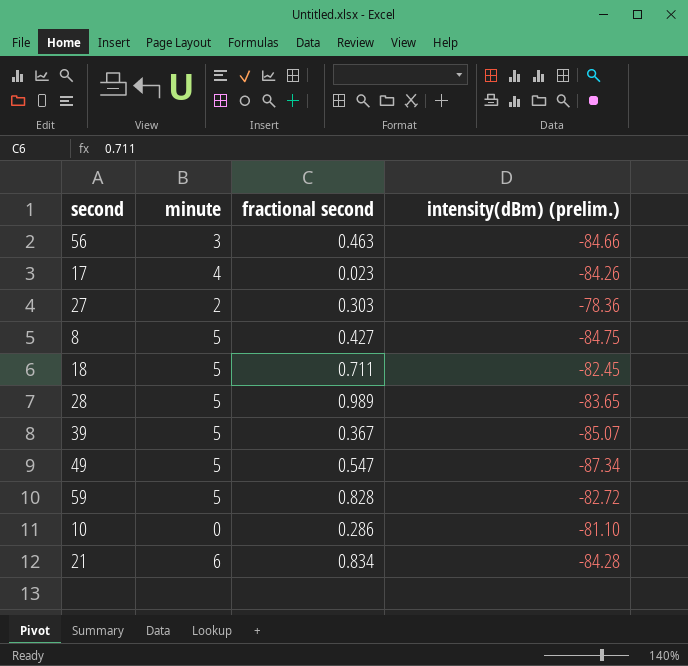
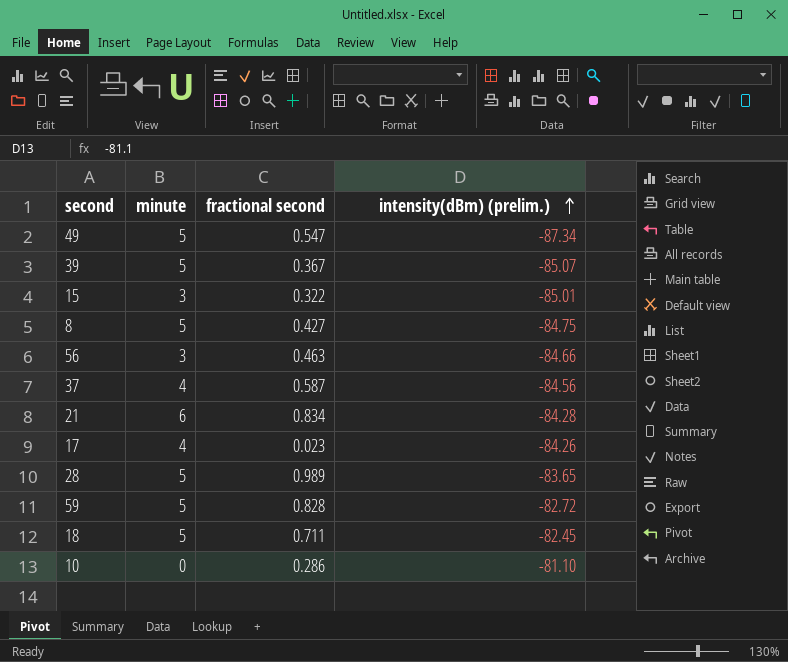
row order: none -> intensity(dBm) (prelim.) ascending
row 27: 2 | 0.303 | -78.36 -> none
row 15: none -> 3 | 0.322 | -85.01
row 37: none -> 4 | 0.587 | -84.56

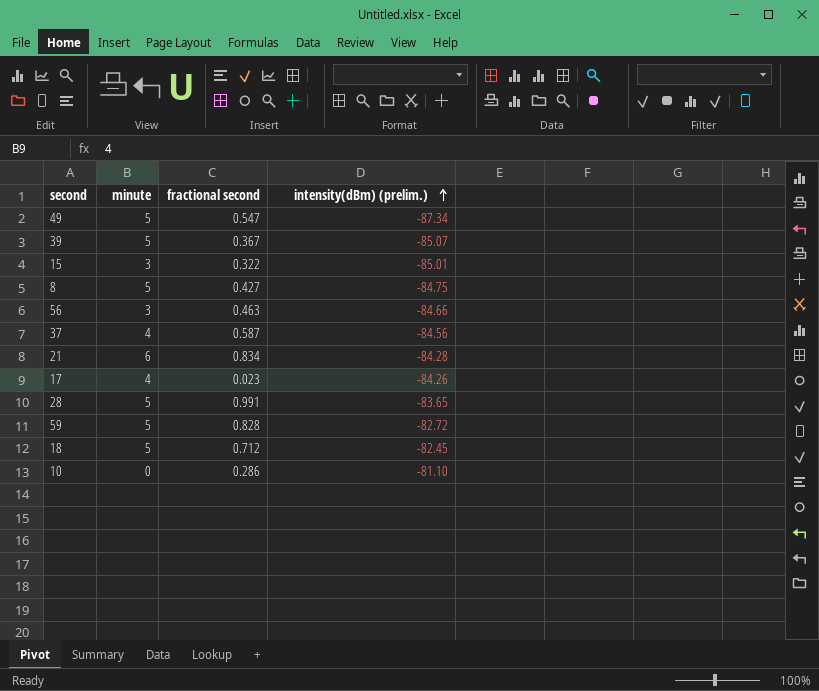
28 | fractional second: 0.989 -> 0.991
18 | fractional second: 0.711 -> 0.712

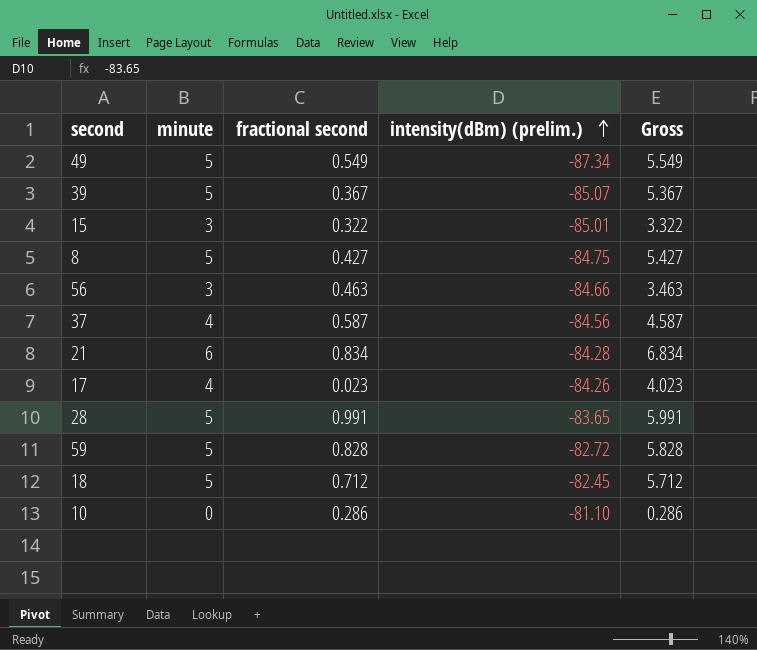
column Gross | formula: none -> [minute] + [fractional second]
49 | fractional second: 0.547 -> 0.549

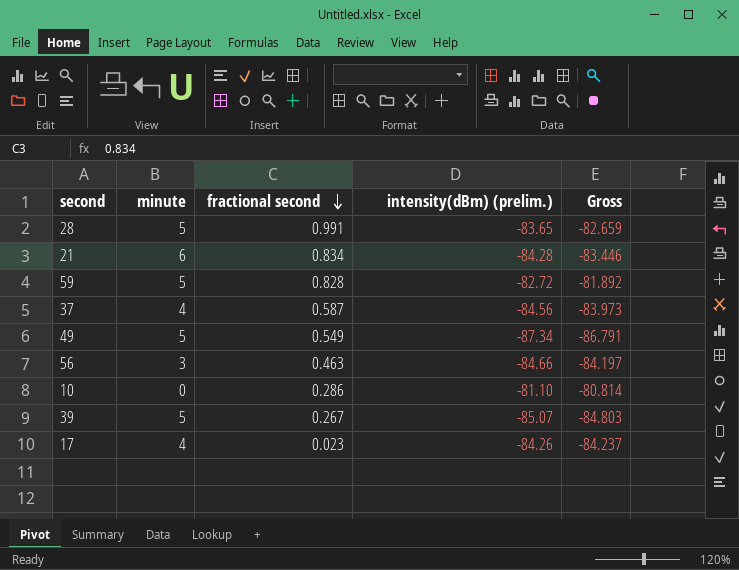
row order: intensity(dBm) (prelim.) ascending -> fractional second descending
column Gross | formula: [minute] + [fractional second] -> [fractional second] + [intensity(dBm) (prelim.)]
row 15: 3 | 0.322 | -85.01 | 3.322 -> none
row 8: 5 | 0.427 | -84.75 | 5.427 -> none
row 18: 5 | 0.712 | -82.45 | 5.712 -> none
39 | fractional second: 0.367 -> 0.267

